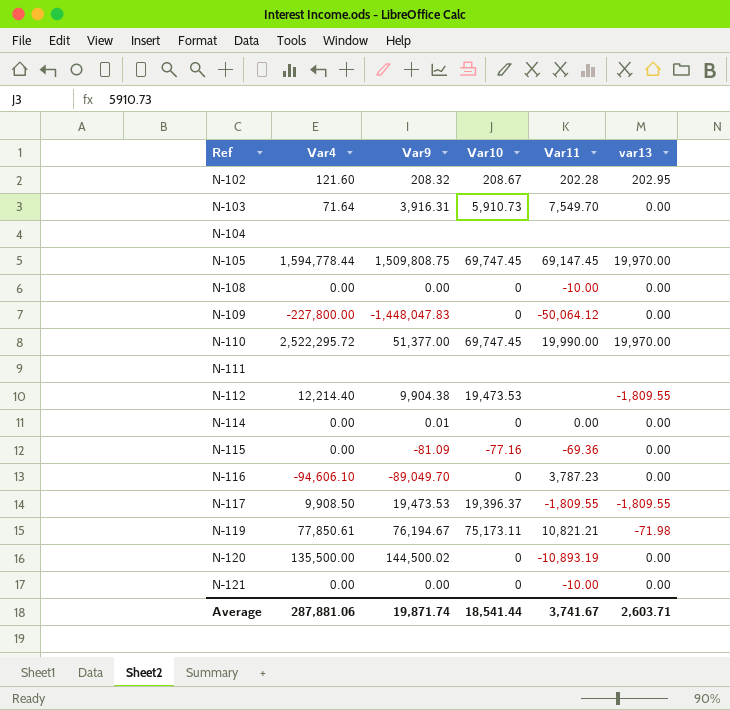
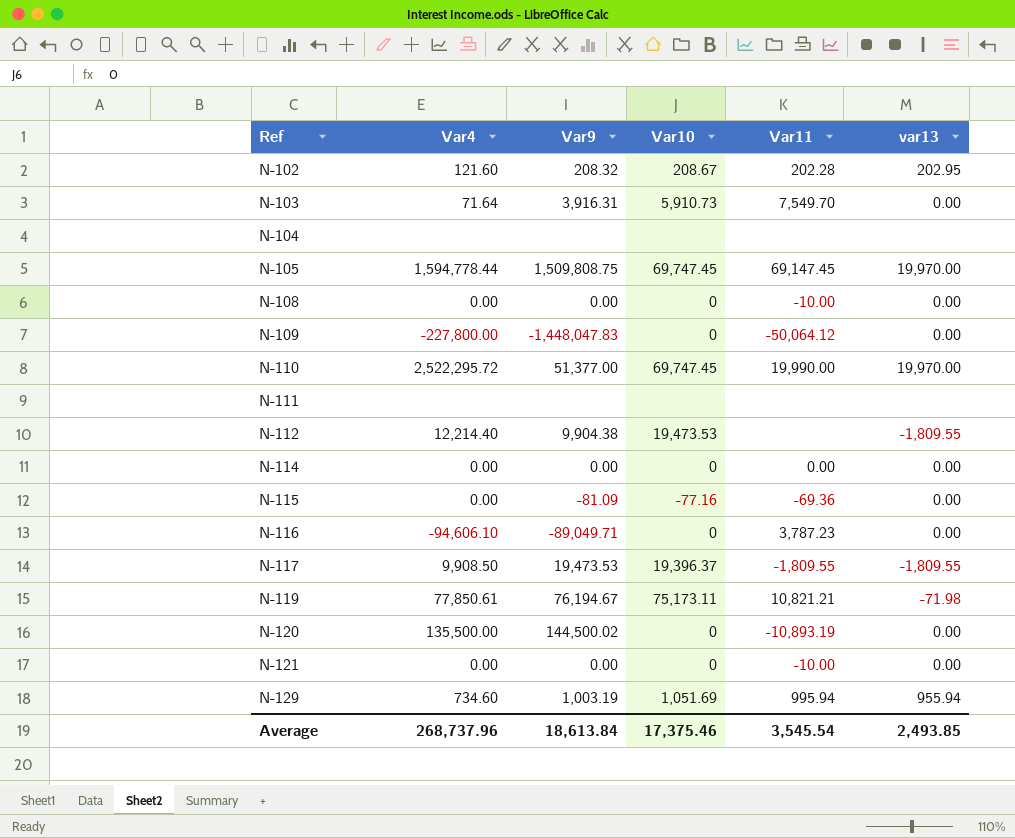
N-114 | Var9: 0.01 -> 0.00
N-116 | Var9: -89,049.70 -> -89,049.71
row N-129: none -> 734.60 | 1,003.19 | 1,051.69 | 995.94 | 955.94
Average | Var4: 287,881.06 -> 268,737.96
Average | Var9: 19,871.74 -> 18,613.84
Average | Var10: 18,541.44 -> 17,375.46
Average | Var11: 3,741.67 -> 3,545.54
Average | var13: 2,603.71 -> 2,493.85

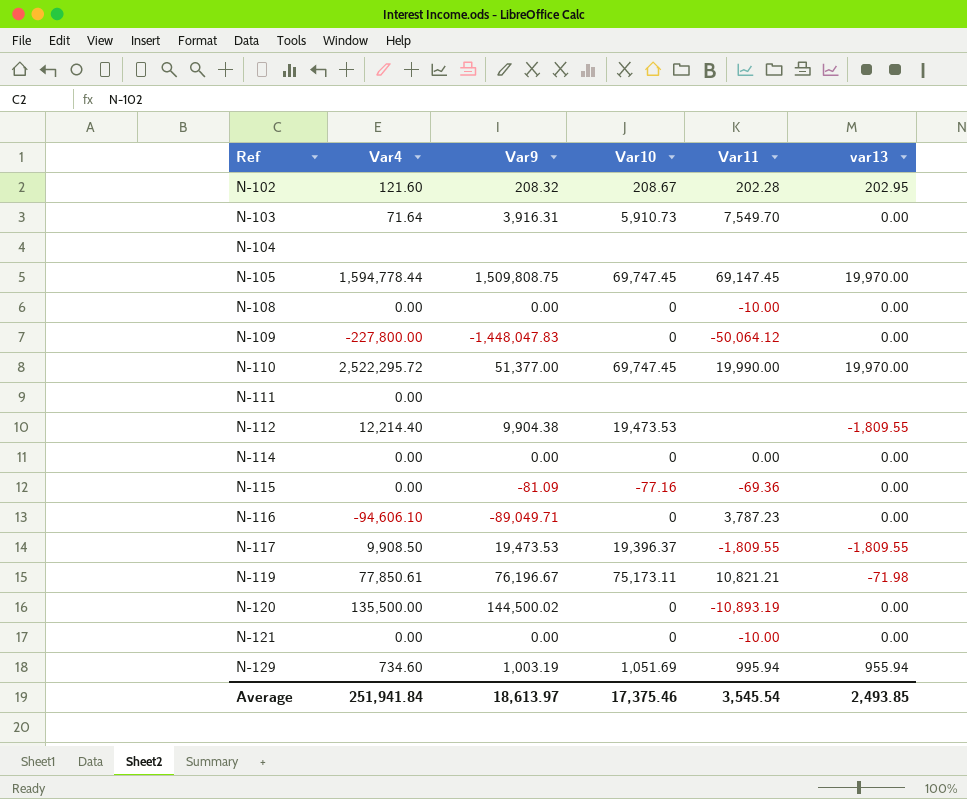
N-111 | Var4: none -> 0.00
N-119 | Var9: 76,194.67 -> 76,196.67
Average | Var4: 268,737.96 -> 251,941.84
Average | Var9: 18,613.84 -> 18,613.97

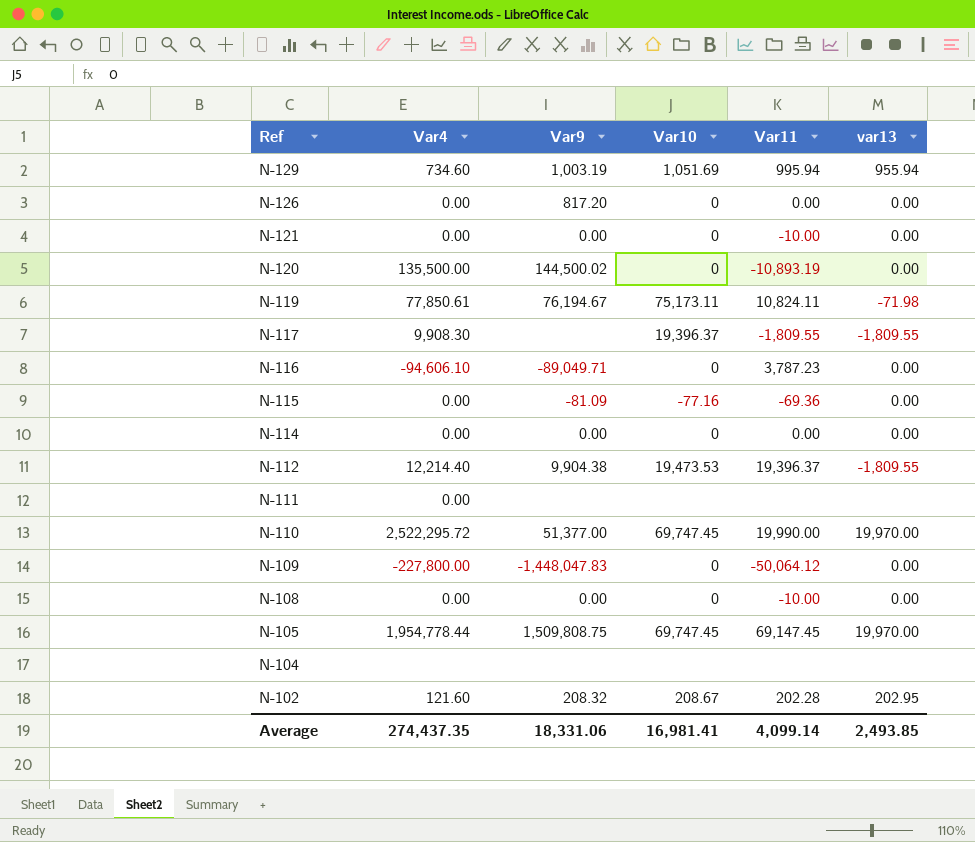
row order: Ref ascending -> Ref descending
row N-103: 71.64 | 3,916.31 | 5,910.73 | 7,549.70 | 0.00 -> none
row N-126: none -> 0.00 | 817.20 | 0 | 0.00 | 0.00
N-119 | Var9: 76,196.67 -> 76,194.67
N-119 | Var11: 10,821.21 -> 10,824.11
N-117 | Var4: 9,908.50 -> 9,908.30
N-117 | Var9: 19,473.53 -> none
N-112 | Var11: none -> 19,396.37
N-105 | Var4: 1,594,778.44 -> 1,954,778.44
Average | Var4: 251,941.84 -> 274,437.35
Average | Var9: 18,613.97 -> 18,331.06
Average | Var10: 17,375.46 -> 16,981.41
Average | Var11: 3,545.54 -> 4,099.14

